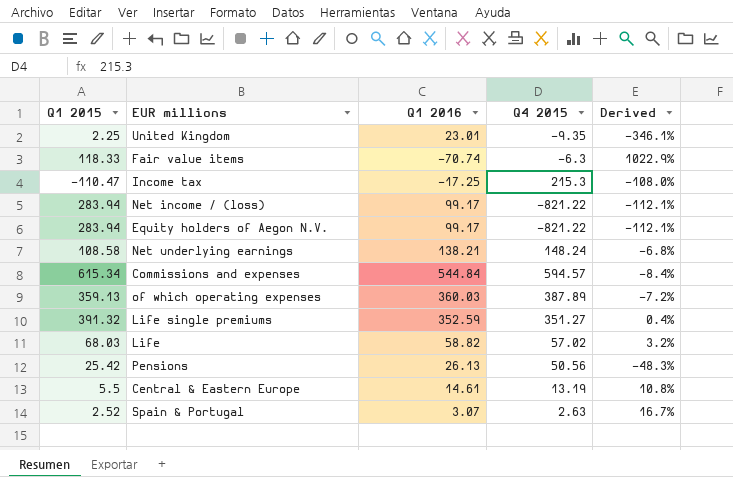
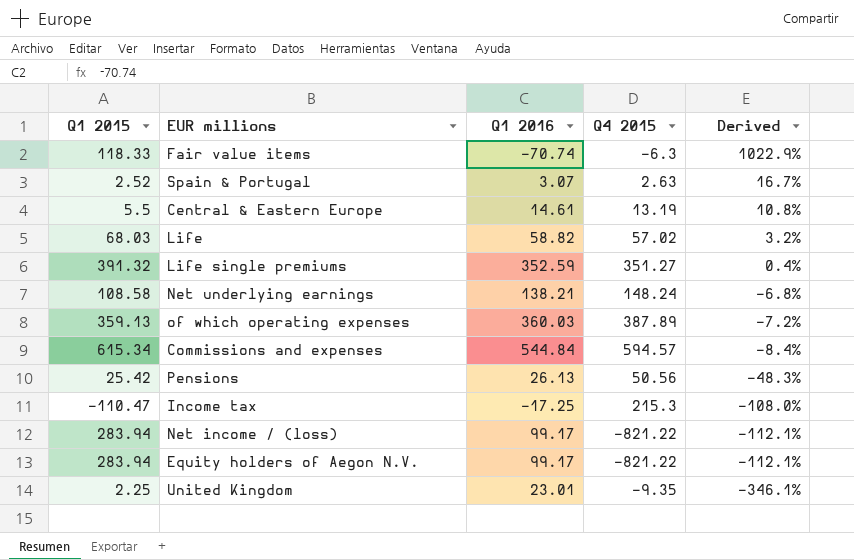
row order: none -> Derived descending

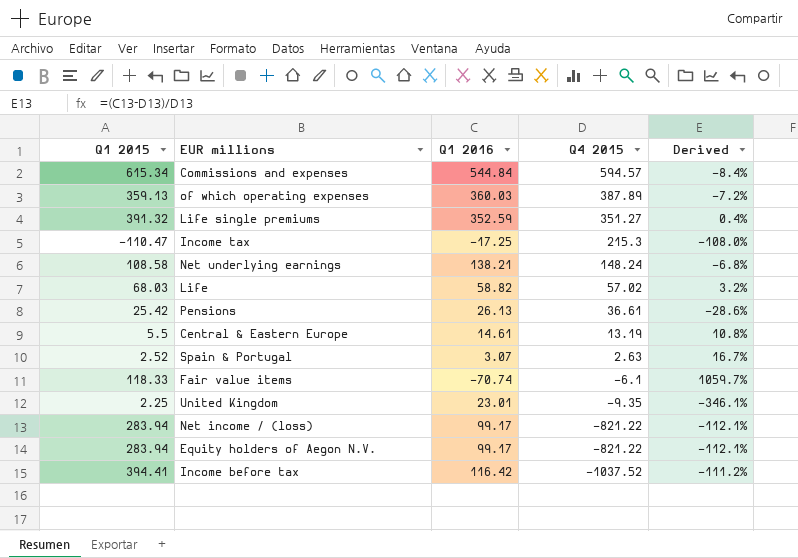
row order: Derived descending -> Q4 2015 descending
Pensions | Q4 2015: 50.56 -> 36.61
Pensions | Derived: -48.3% -> -28.6%
Fair value items | Q4 2015: -6.3 -> -6.1
Fair value items | Derived: 1022.9% -> 1059.7%
row Income before tax: none -> 394.41 | 116.42 | -1037.52 | -111.2%

